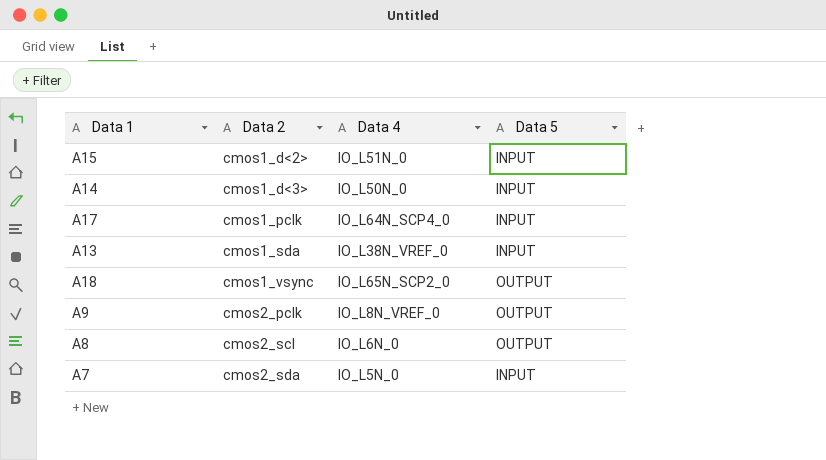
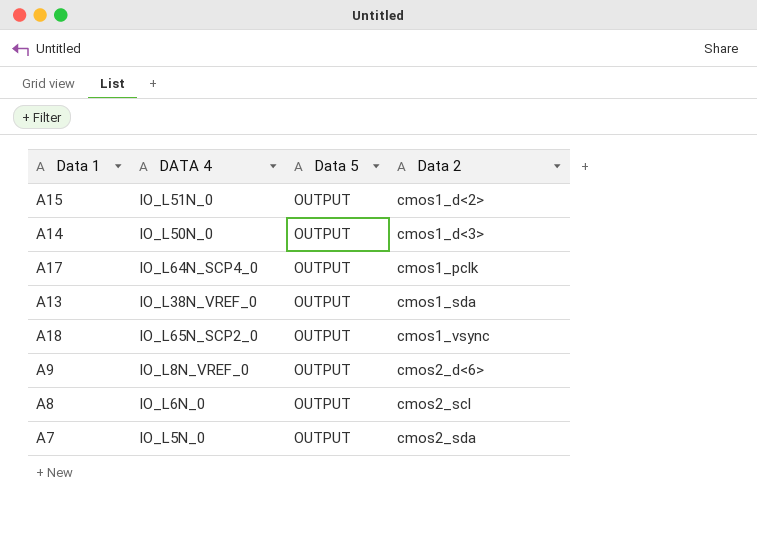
column name: Data 4 -> DATA 4
column Data 2 | position: 2 -> 4
A15 | Data 5: INPUT -> OUTPUT
A14 | Data 5: INPUT -> OUTPUT
A17 | Data 5: INPUT -> OUTPUT
A13 | Data 5: INPUT -> OUTPUT
A9 | Data 2: cmos2_pclk -> cmos2_d<6>
A7 | Data 5: INPUT -> OUTPUT

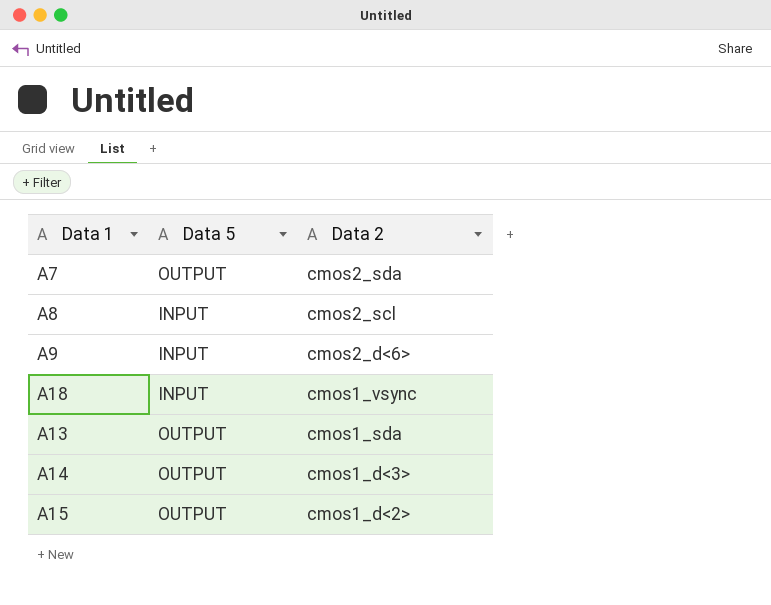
row order: Data 2 ascending -> Data 2 descending
column DATA 4 | position: 2 -> none
row A17: IO_L64N_SCP4_0 | OUTPUT | cmos1_pclk -> none
A8 | Data 5: OUTPUT -> INPUT
A9 | Data 5: OUTPUT -> INPUT
A18 | Data 5: OUTPUT -> INPUT

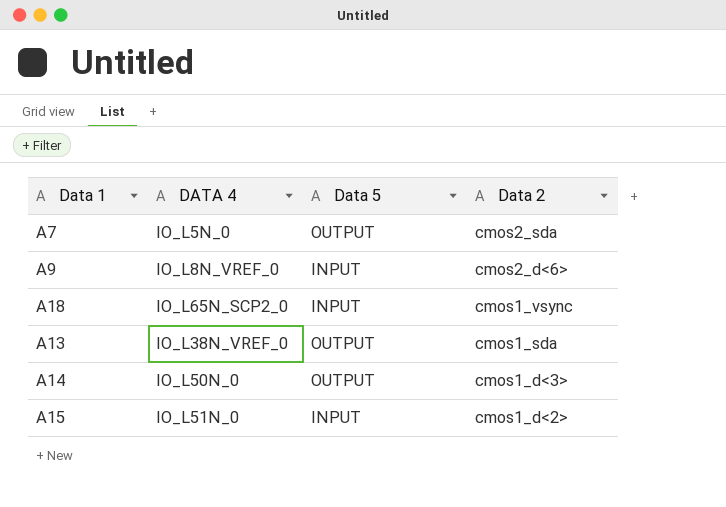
column DATA 4 | position: none -> 2
row A8: INPUT | cmos2_scl -> none
A15 | Data 5: OUTPUT -> INPUT

